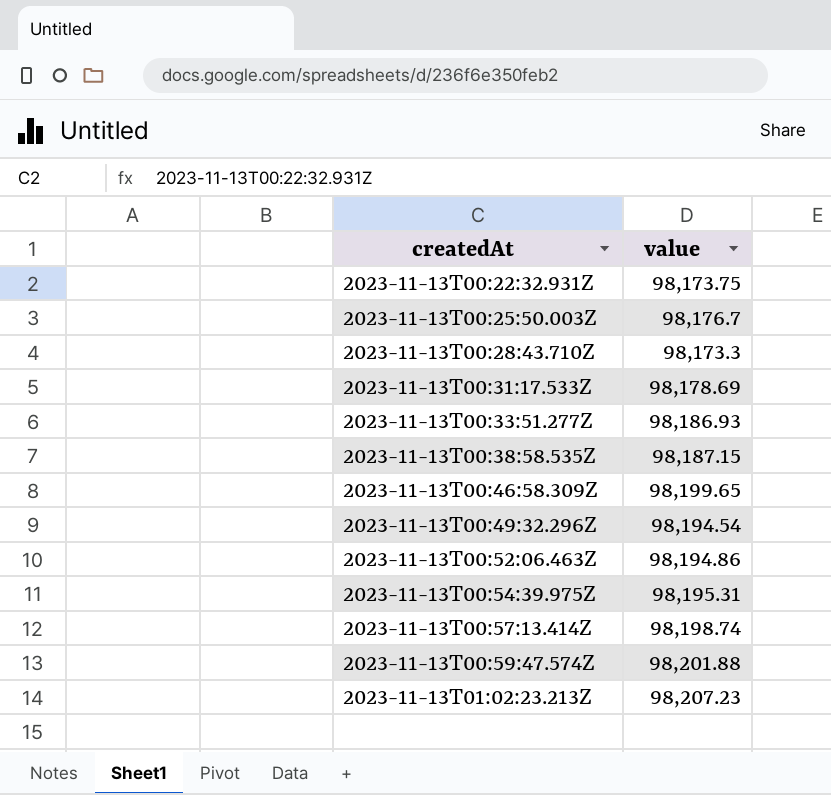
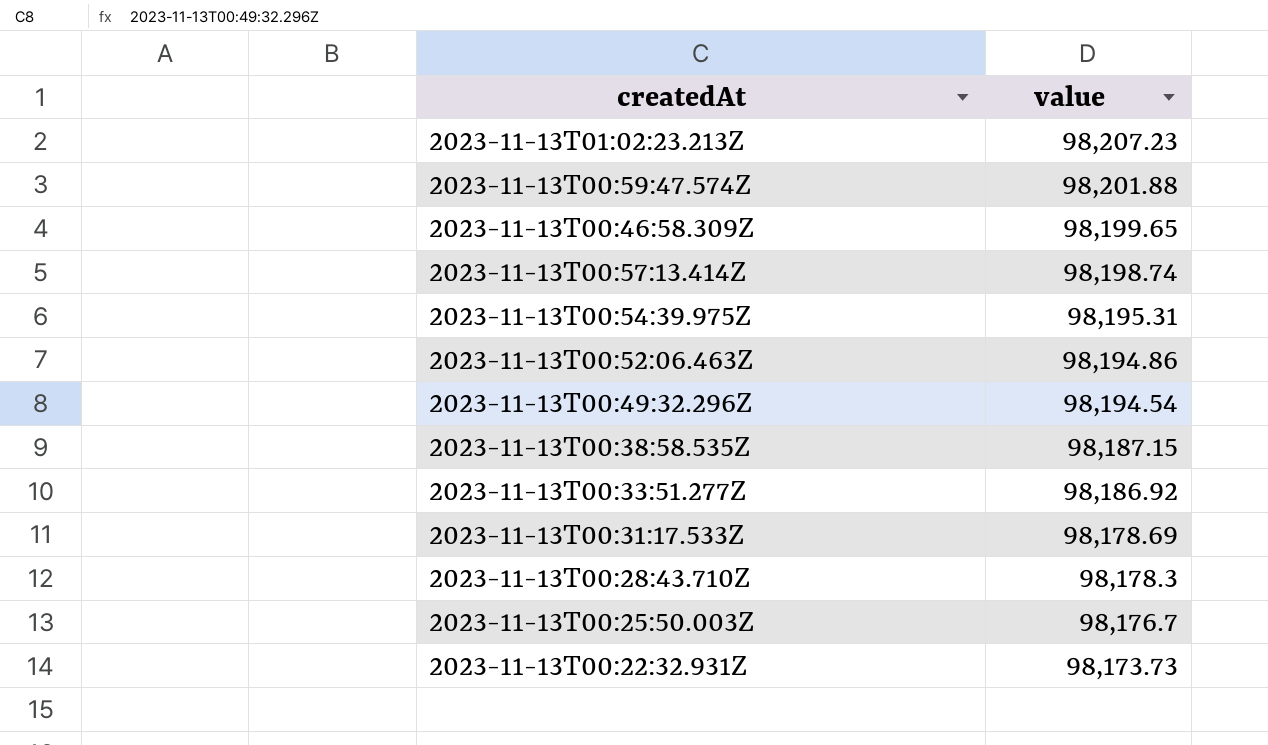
row order: createdAt ascending -> value descending
2023-11-13T00:33:51.277Z | value: 98,186.93 -> 98,186.92
2023-11-13T00:28:43.710Z | value: 98,173.3 -> 98,178.3
2023-11-13T00:22:32.931Z | value: 98,173.75 -> 98,173.73

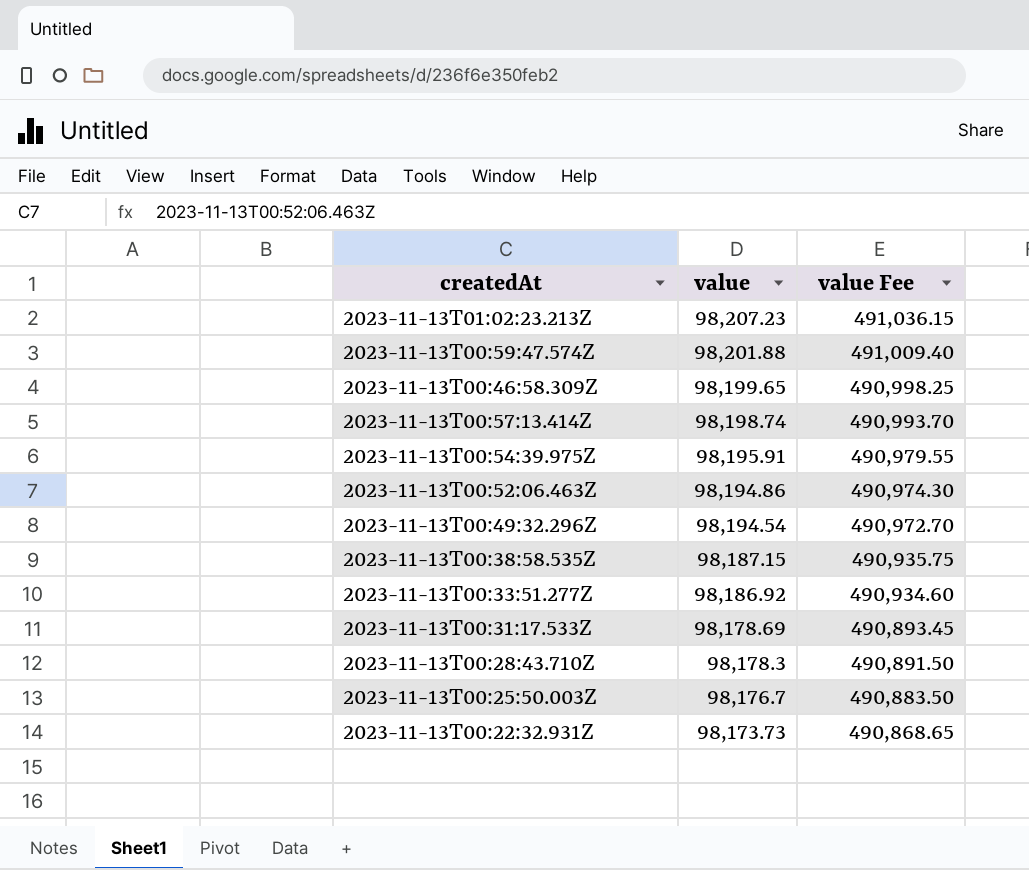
column value Fee | formula: none -> [value] * 5
2023-11-13T00:54:39.975Z | value: 98,195.31 -> 98,195.91

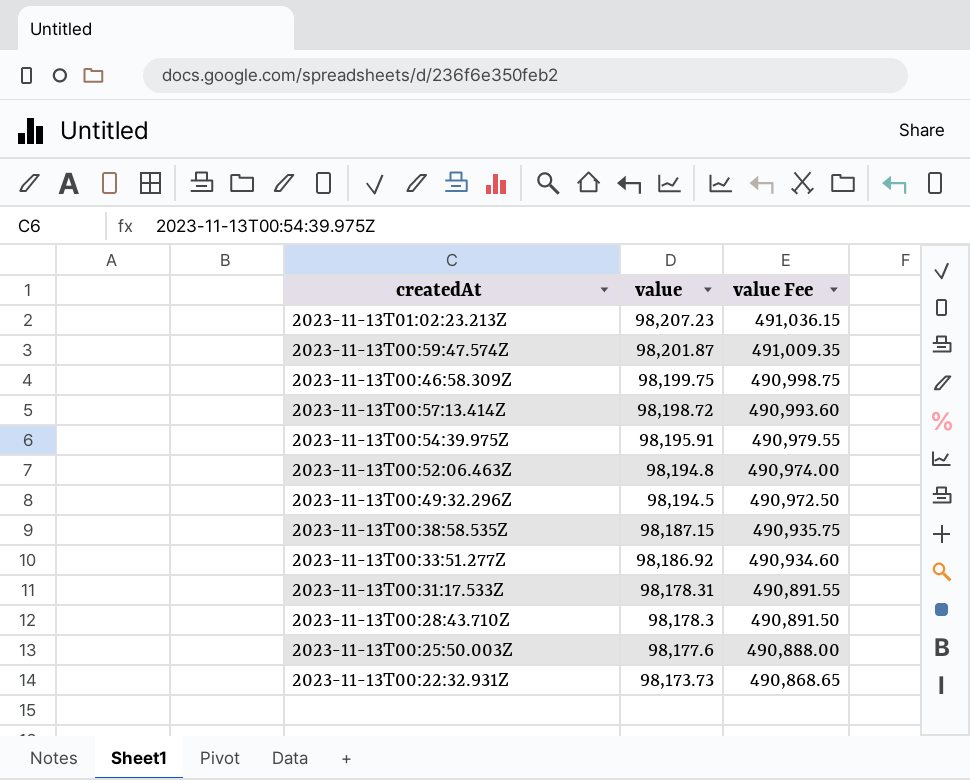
2023-11-13T00:59:47.574Z | value: 98,201.88 -> 98,201.87
2023-11-13T00:59:47.574Z | value Fee: 491,009.40 -> 491,009.35
2023-11-13T00:46:58.309Z | value: 98,199.65 -> 98,199.75
2023-11-13T00:46:58.309Z | value Fee: 490,998.25 -> 490,998.75
2023-11-13T00:57:13.414Z | value: 98,198.74 -> 98,198.72
2023-11-13T00:57:13.414Z | value Fee: 490,993.70 -> 490,993.60
2023-11-13T00:52:06.463Z | value: 98,194.86 -> 98,194.8
2023-11-13T00:52:06.463Z | value Fee: 490,974.30 -> 490,974.00
2023-11-13T00:49:32.296Z | value: 98,194.54 -> 98,194.5
2023-11-13T00:49:32.296Z | value Fee: 490,972.70 -> 490,972.50
2023-11-13T00:31:17.533Z | value: 98,178.69 -> 98,178.31
2023-11-13T00:31:17.533Z | value Fee: 490,893.45 -> 490,891.55
2023-11-13T00:25:50.003Z | value: 98,176.7 -> 98,177.6
2023-11-13T00:25:50.003Z | value Fee: 490,883.50 -> 490,888.00

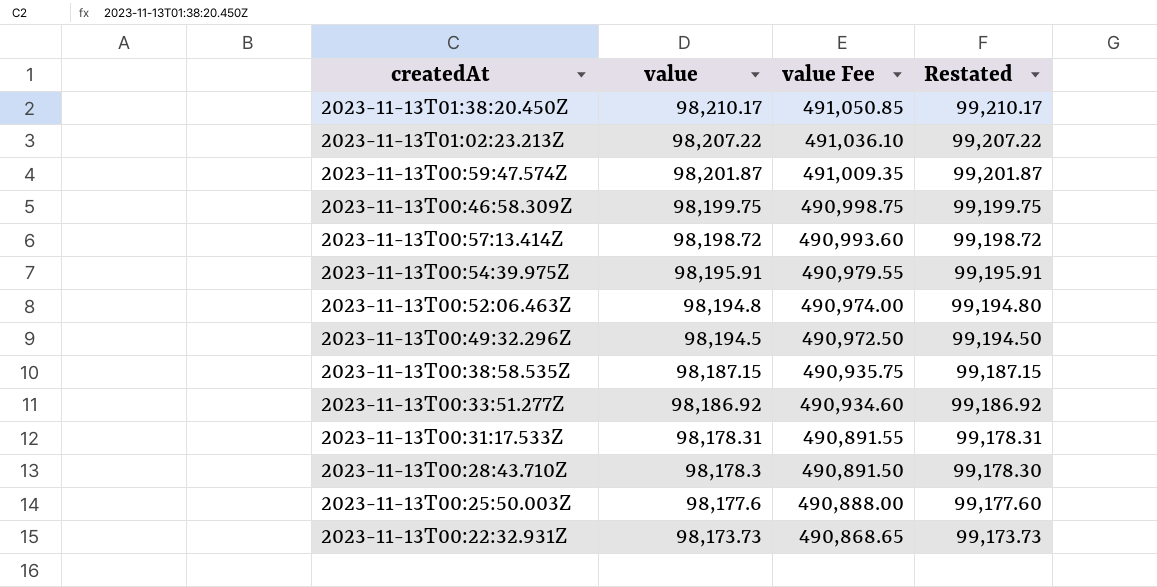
column Restated | formula: none -> [value] + 1000
row 2023-11-13T01:38:20.450Z: none -> 98,210.17 | 491,050.85 | 99,210.17
2023-11-13T01:02:23.213Z | value: 98,207.23 -> 98,207.22
2023-11-13T01:02:23.213Z | value Fee: 491,036.15 -> 491,036.10

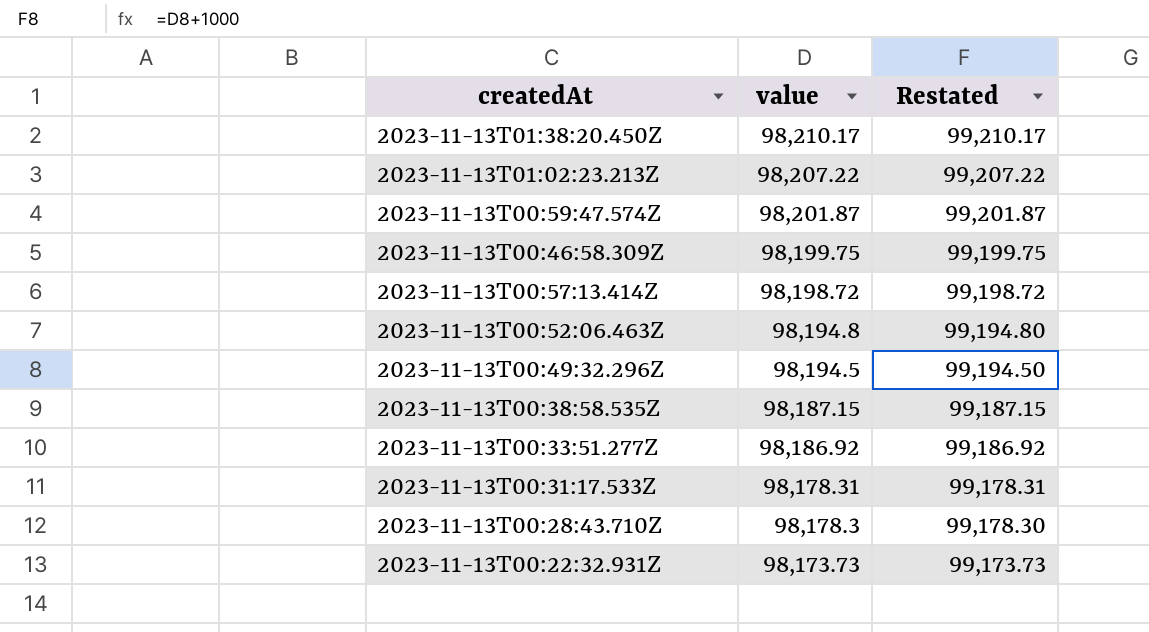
column value Fee | formula: [value] * 5 -> none
row 2023-11-13T00:54:39.975Z: 98,195.91 | 490,979.55 | 99,195.91 -> none
row 2023-11-13T00:25:50.003Z: 98,177.6 | 490,888.00 | 99,177.60 -> none

